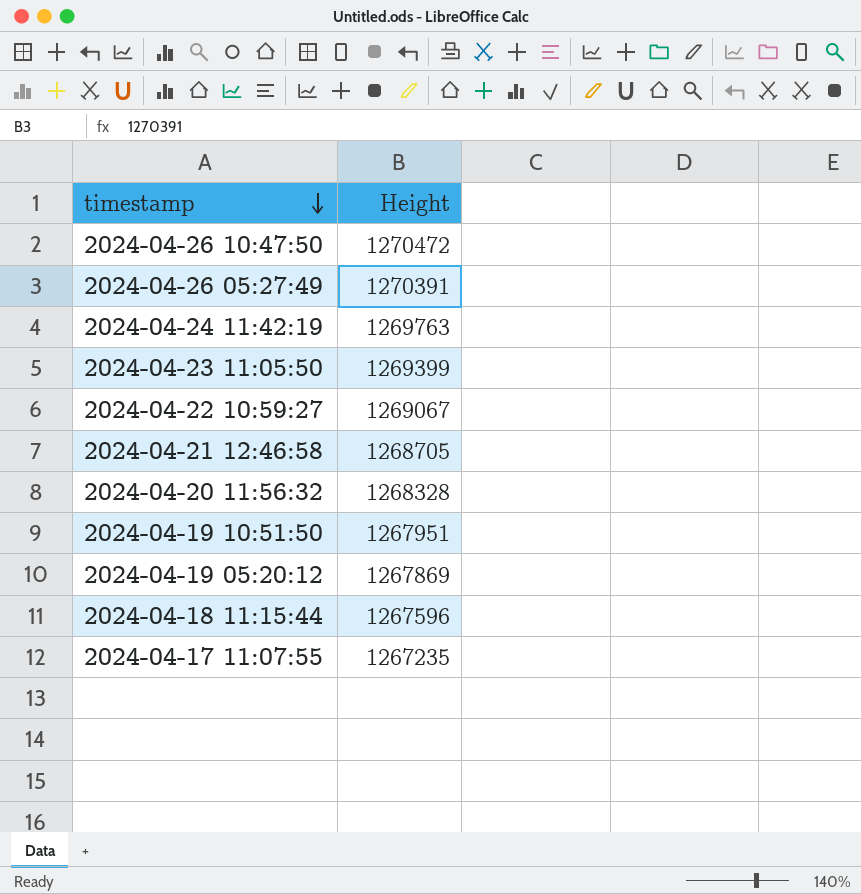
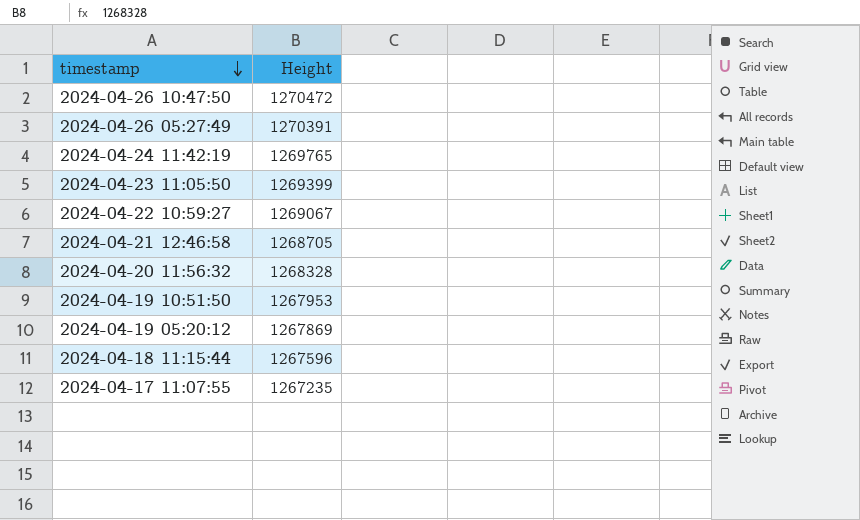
2024-04-24 11:42:19 | Height: 1269763 -> 1269765
2024-04-19 10:51:50 | Height: 1267951 -> 1267953

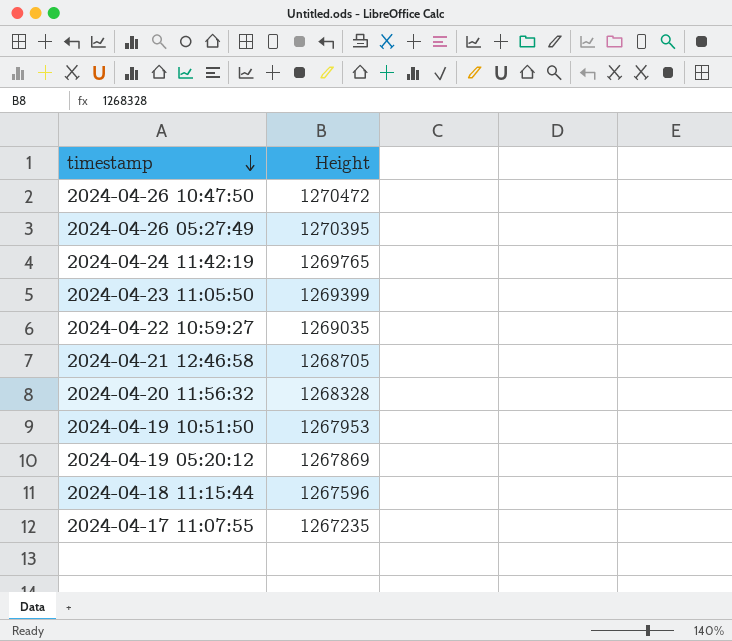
2024-04-26 05:27:49 | Height: 1270391 -> 1270395
2024-04-22 10:59:27 | Height: 1269067 -> 1269035

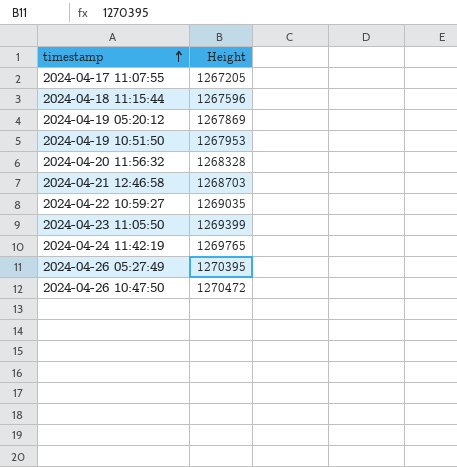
row order: timestamp descending -> timestamp ascending
2024-04-17 11:07:55 | Height: 1267235 -> 1267205
2024-04-21 12:46:58 | Height: 1268705 -> 1268703

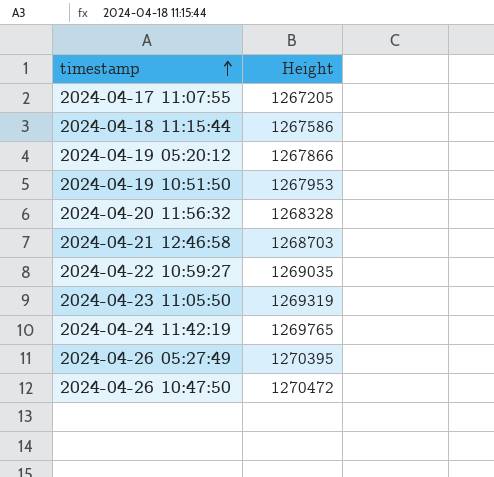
2024-04-18 11:15:44 | Height: 1267596 -> 1267586
2024-04-19 05:20:12 | Height: 1267869 -> 1267866
2024-04-23 11:05:50 | Height: 1269399 -> 1269319

